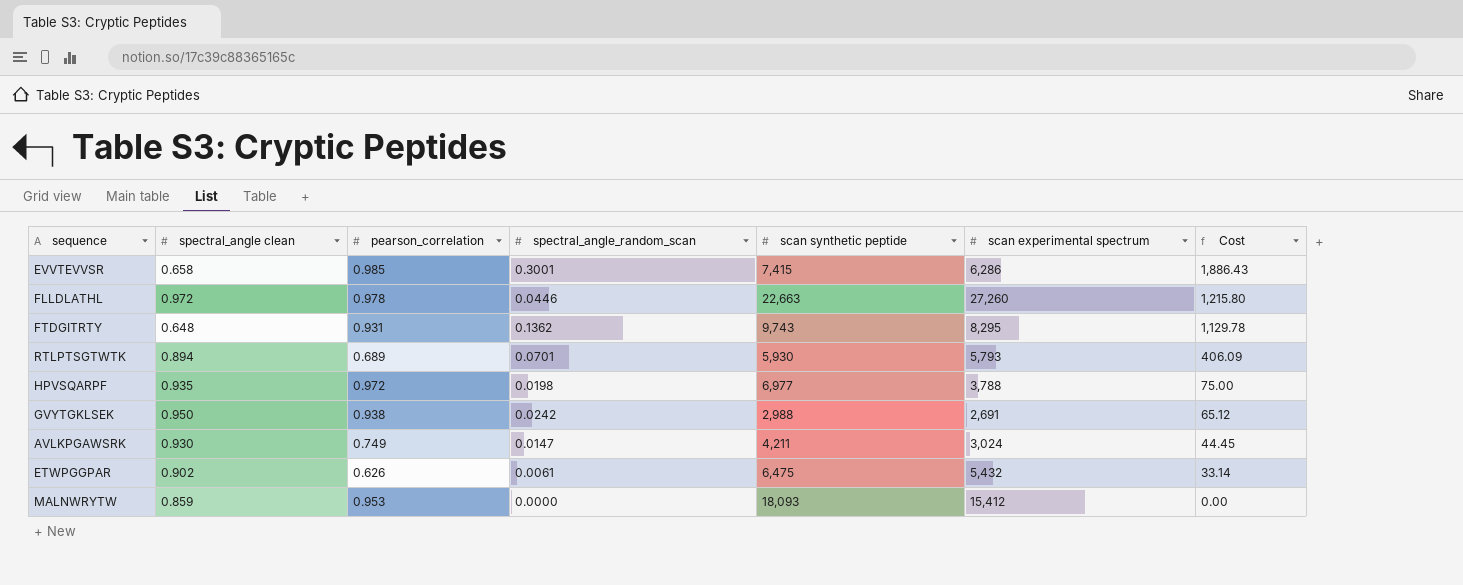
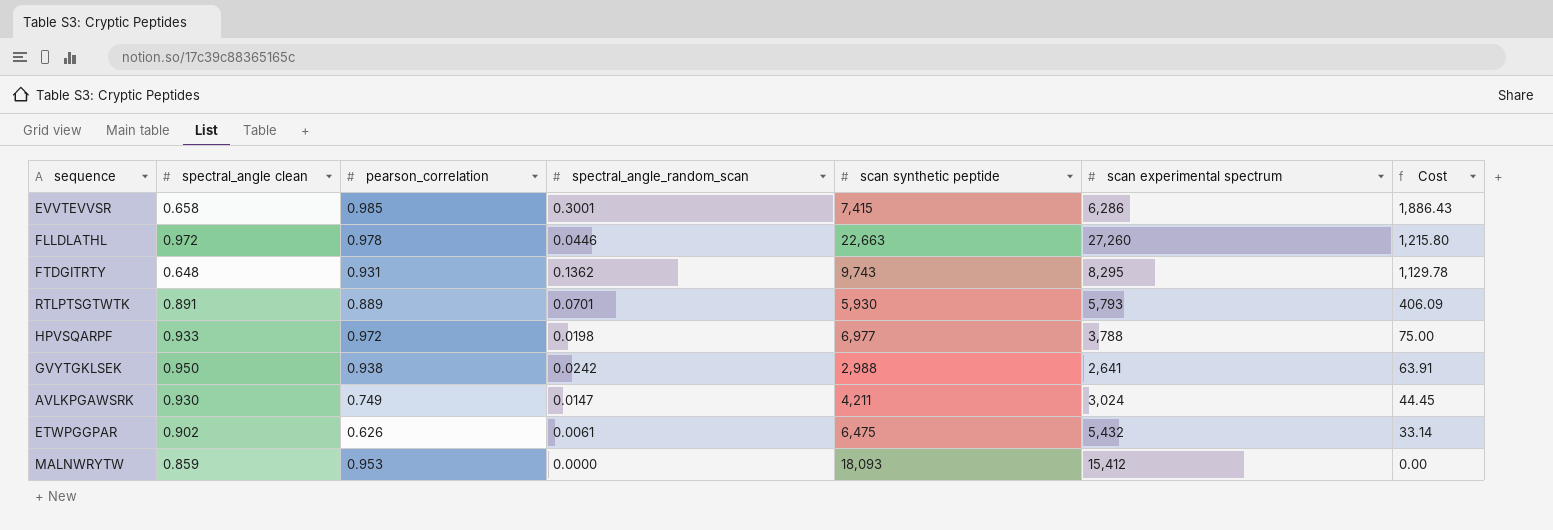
RTLPTSGTWTK | spectral_angle clean: 0.894 -> 0.891
RTLPTSGTWTK | pearson_correlation: 0.689 -> 0.889
HPVSQARPF | spectral_angle clean: 0.935 -> 0.933
GVYTGKLSEK | scan experimental spectrum: 2,691 -> 2,641
GVYTGKLSEK | Cost: 65.12 -> 63.91

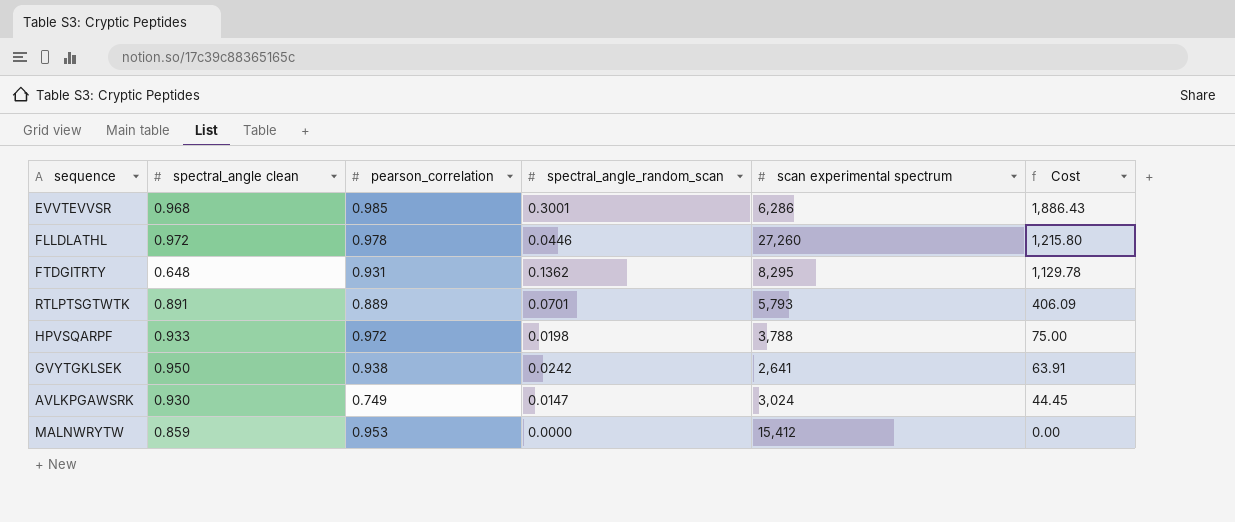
column scan synthetic peptide | position: 5 -> none
row ETWPGGPAR: 0.902 | 0.626 | 0.0061 | 6,475 | 5,432 | 33.14 -> none
EVVTEVVSR | spectral_angle clean: 0.658 -> 0.968

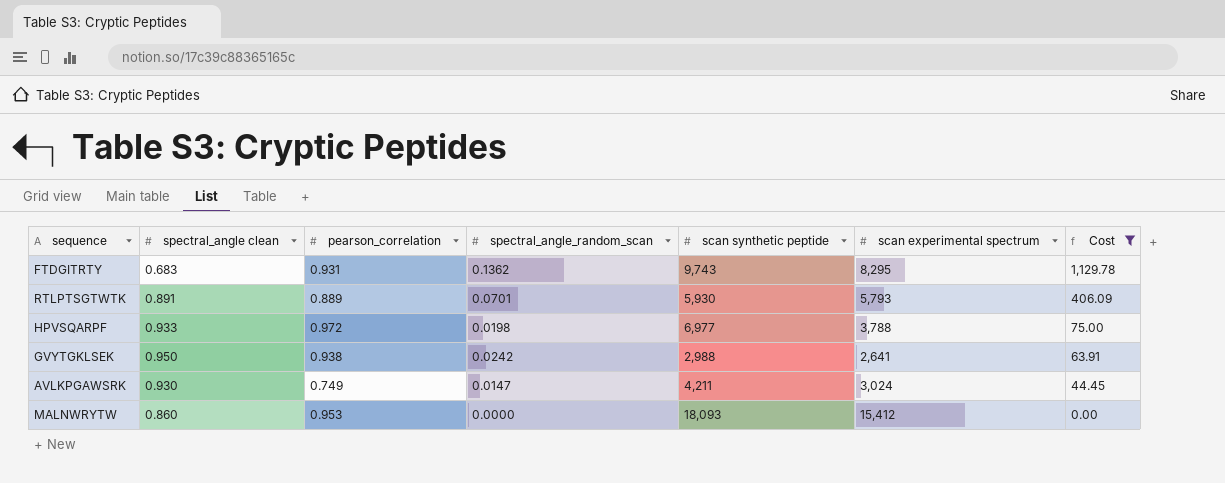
filter: none -> Cost <= 1,129.78
column scan synthetic peptide | position: none -> 5
FTDGITRTY | spectral_angle clean: 0.648 -> 0.683
MALNWRYTW | spectral_angle clean: 0.859 -> 0.860

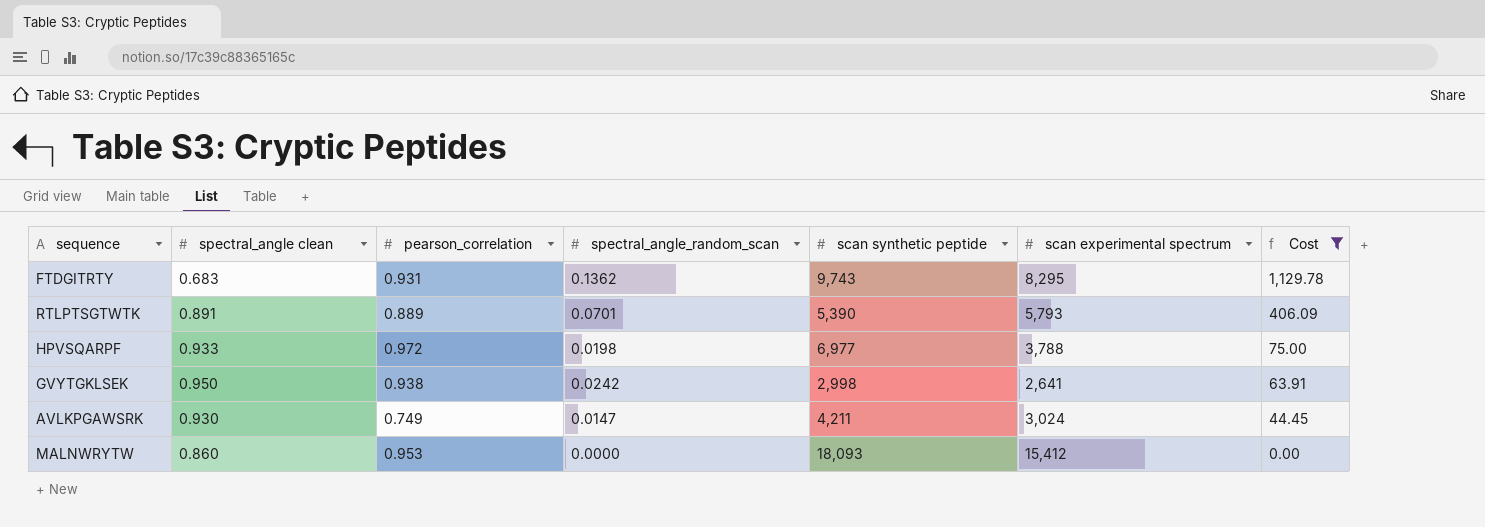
RTLPTSGTWTK | scan synthetic peptide: 5,930 -> 5,390
GVYTGKLSEK | scan synthetic peptide: 2,988 -> 2,998

